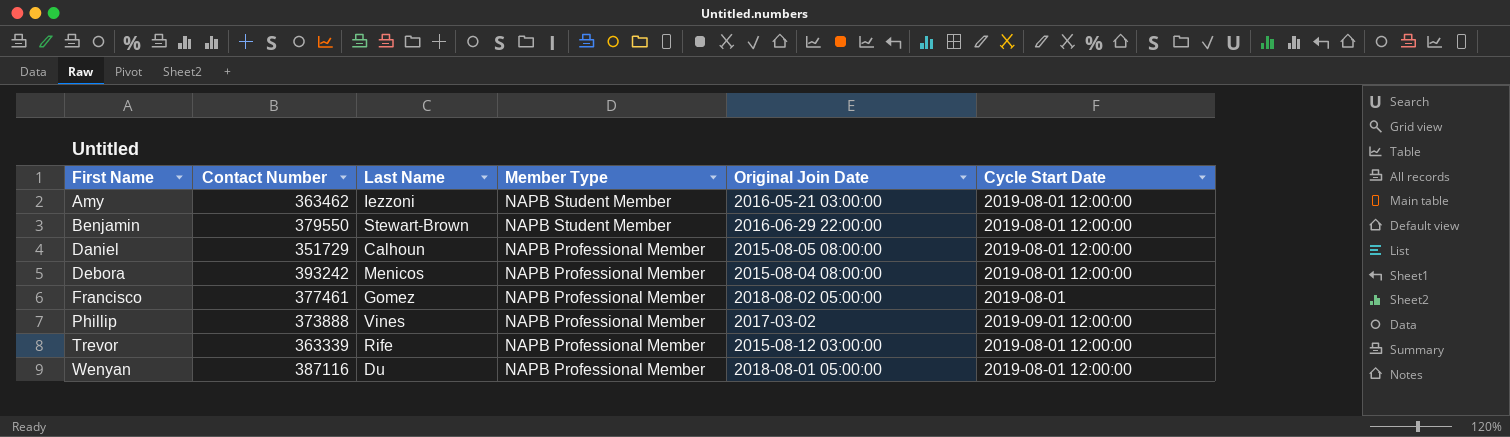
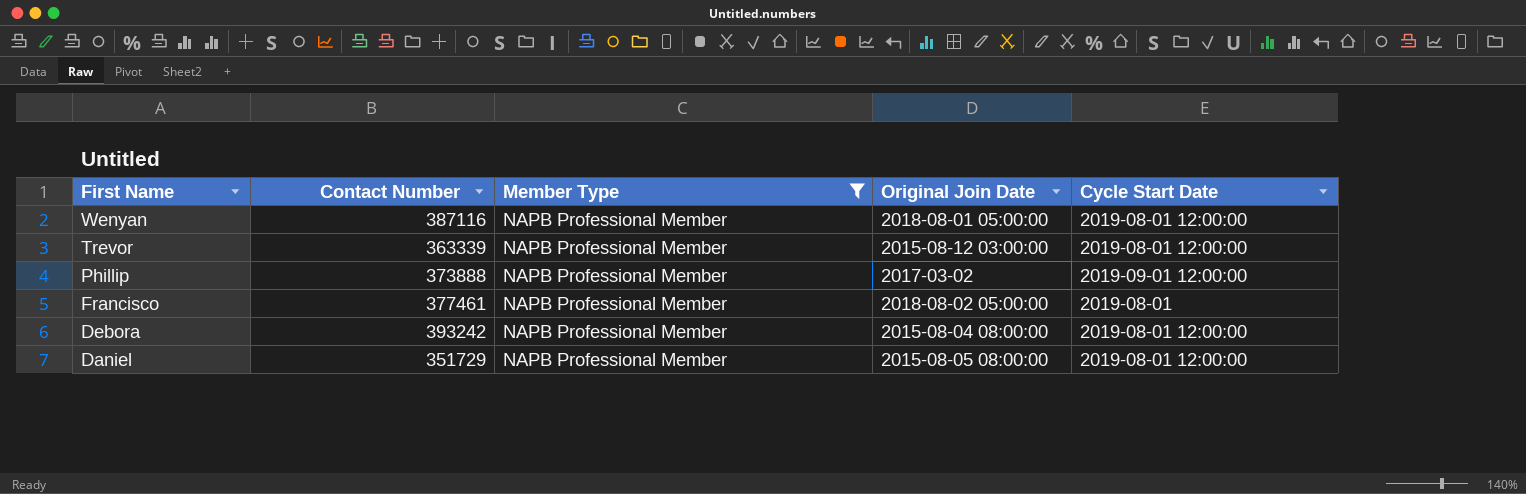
filter: none -> Member Type = NAPB Professional Member
row order: First Name ascending -> First Name descending
column Last Name | position: 3 -> none

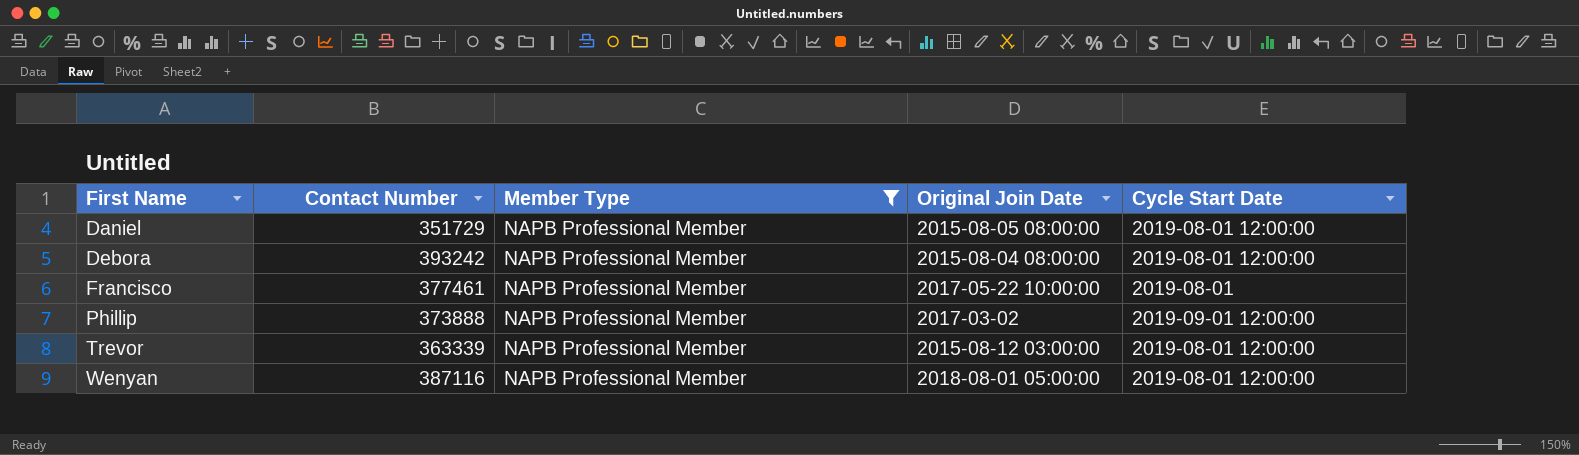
row order: First Name descending -> First Name ascending
Francisco | Original Join Date: 2018-08-02 05:00:00 -> 2017-05-22 10:00:00

